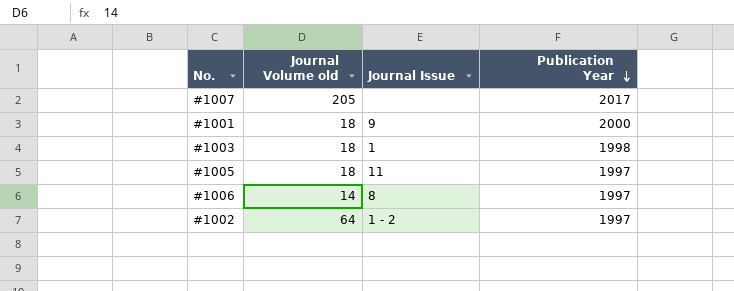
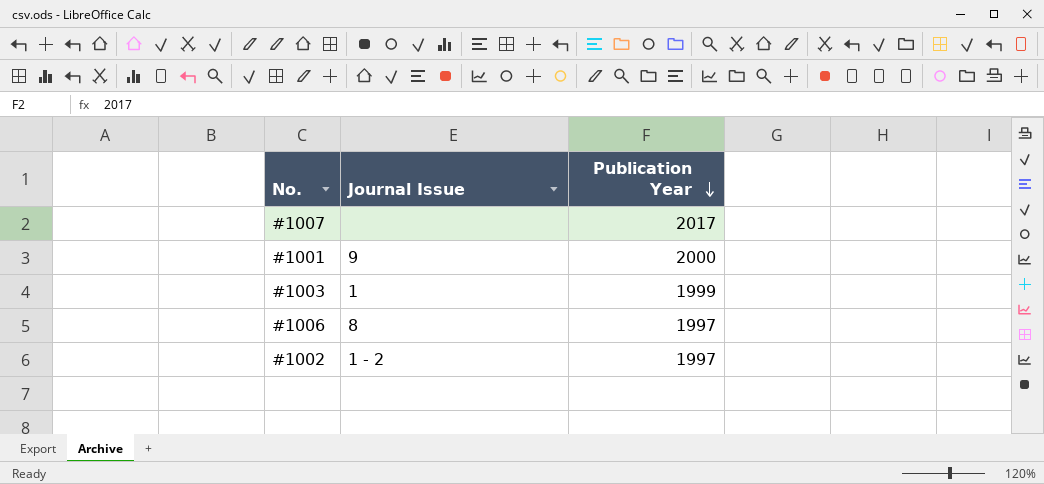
column Journal Volume old | position: 2 -> none
row #1005: 18 | 11 | 1997 -> none
#1003 | Publication Year: 1998 -> 1999

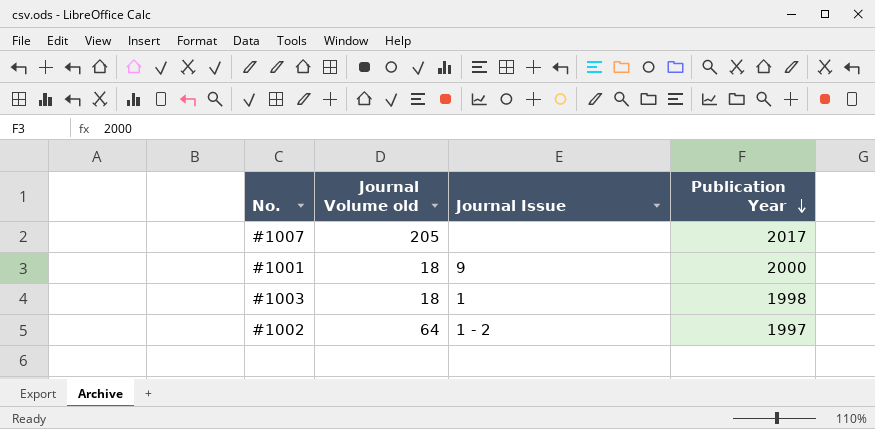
column Journal Volume old | position: none -> 2
row #1006: 8 | 1997 -> none
#1003 | Publication Year: 1999 -> 1998

